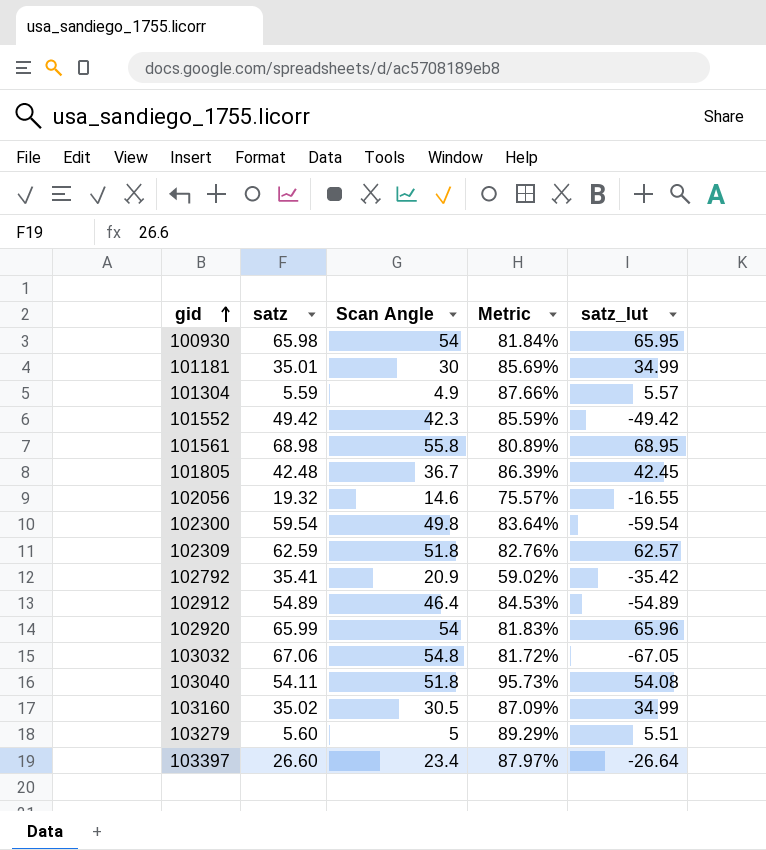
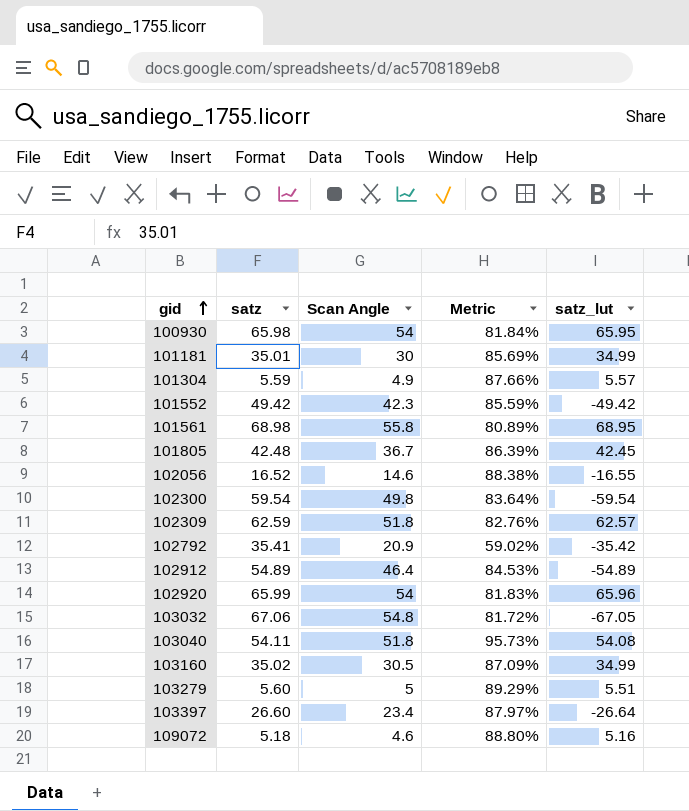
102056 | satz: 19.32 -> 16.52
102056 | Metric: 75.57% -> 88.38%
row 109072: none -> 5.18 | 4.6 | 88.80% | 5.16

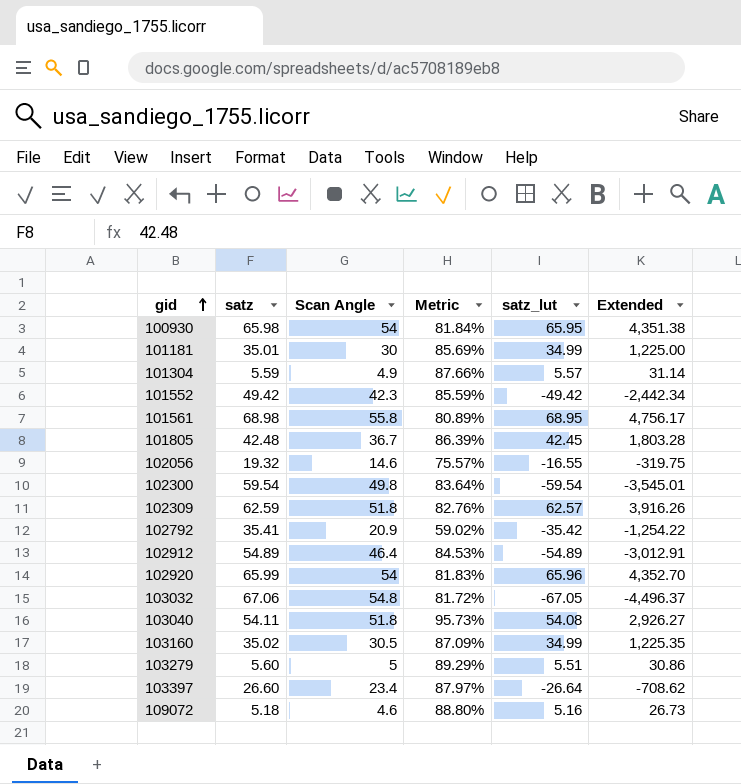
column Extended | formula: none -> [satz] * [satz_lut]
102056 | satz: 16.52 -> 19.32
102056 | Metric: 88.38% -> 75.57%

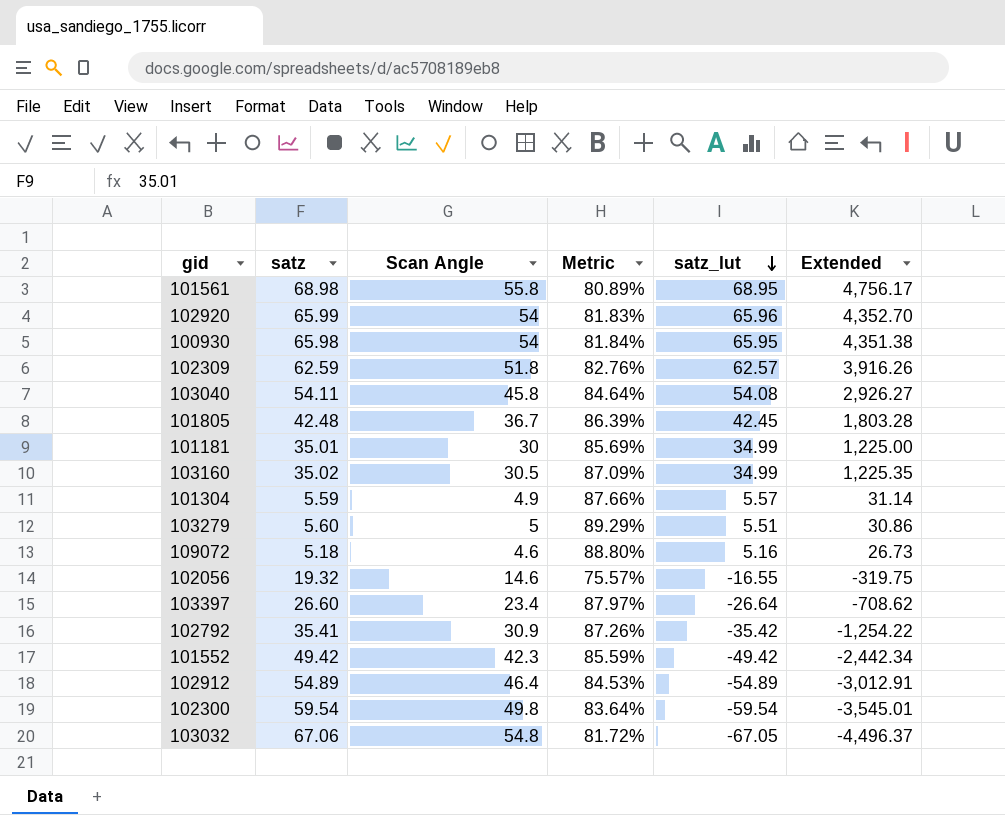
row order: gid ascending -> satz_lut descending
103040 | Scan Angle: 51.8 -> 45.8
103040 | Metric: 95.73% -> 84.64%
102792 | Scan Angle: 20.9 -> 30.9
102792 | Metric: 59.02% -> 87.26%

